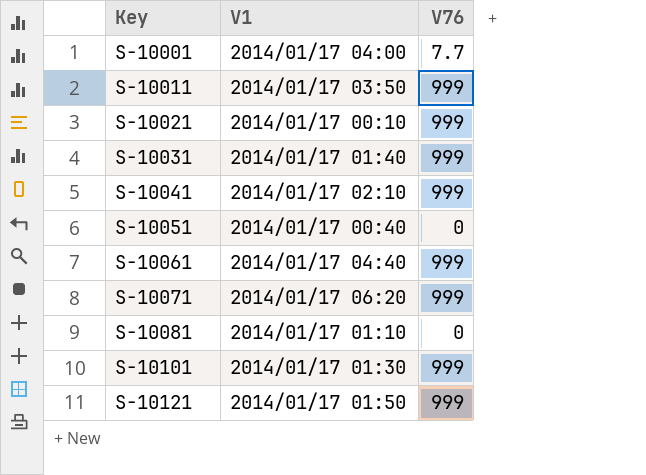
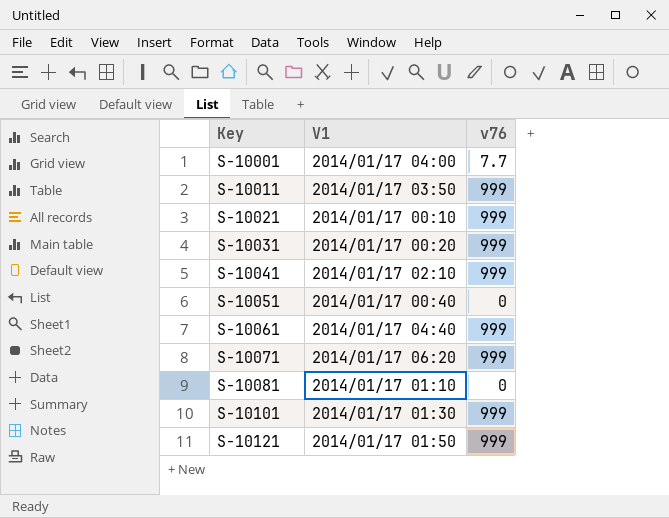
column name: V76 -> v76
S-10031 | V1: 2014/01/17 01:40 -> 2014/01/17 00:20

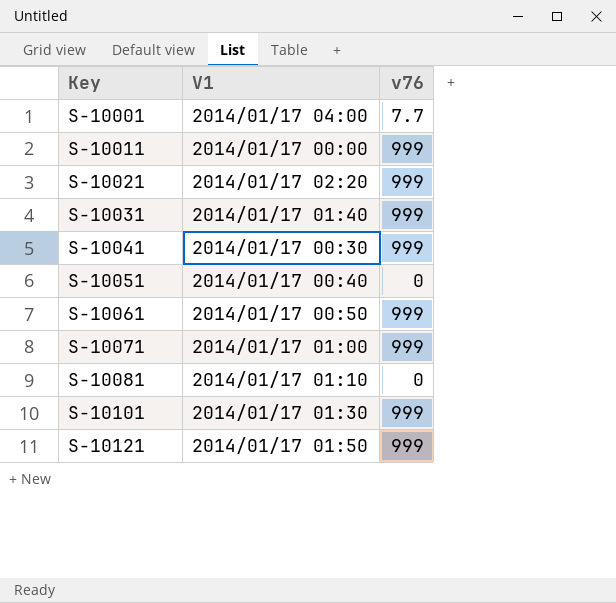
S-10011 | V1: 2014/01/17 03:50 -> 2014/01/17 00:00
S-10021 | V1: 2014/01/17 00:10 -> 2014/01/17 02:20
S-10031 | V1: 2014/01/17 00:20 -> 2014/01/17 01:40
S-10041 | V1: 2014/01/17 02:10 -> 2014/01/17 00:30
S-10061 | V1: 2014/01/17 04:40 -> 2014/01/17 00:50
S-10071 | V1: 2014/01/17 06:20 -> 2014/01/17 01:00

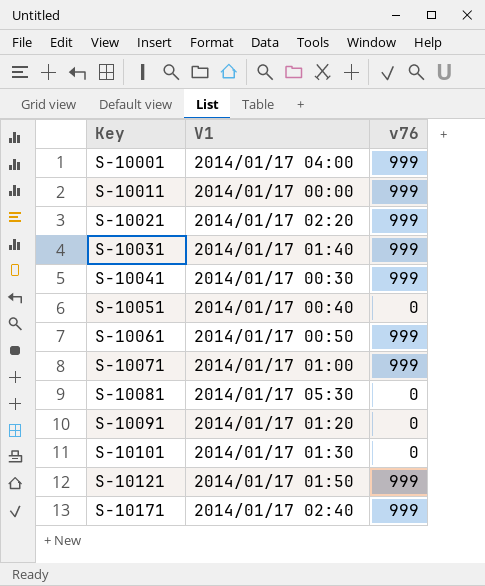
S-10001 | v76: 7.7 -> 999
S-10081 | V1: 2014/01/17 01:10 -> 2014/01/17 05:30
row S-10091: none -> 2014/01/17 01:20 | 0
S-10101 | v76: 999 -> 0
row S-10171: none -> 2014/01/17 02:40 | 999

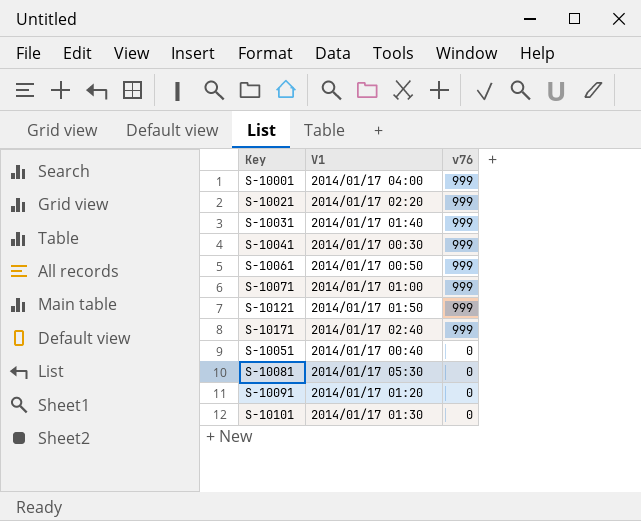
row order: Key ascending -> v76 descending
row S-10011: 2014/01/17 00:00 | 999 -> none

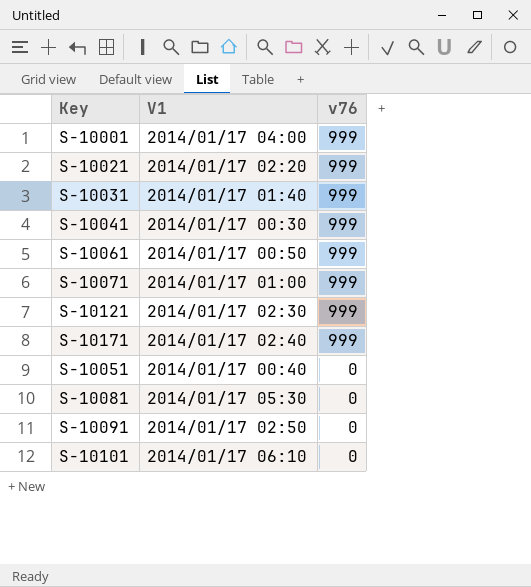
S-10121 | V1: 2014/01/17 01:50 -> 2014/01/17 02:30
S-10091 | V1: 2014/01/17 01:20 -> 2014/01/17 02:50
S-10101 | V1: 2014/01/17 01:30 -> 2014/01/17 06:10

